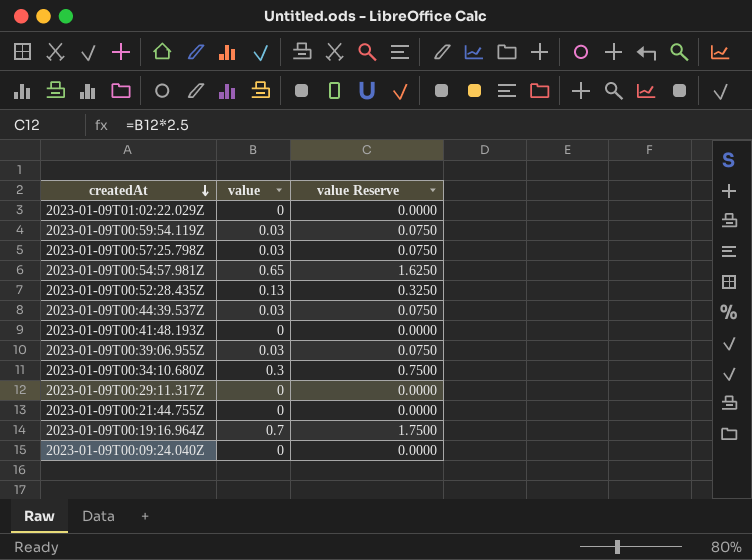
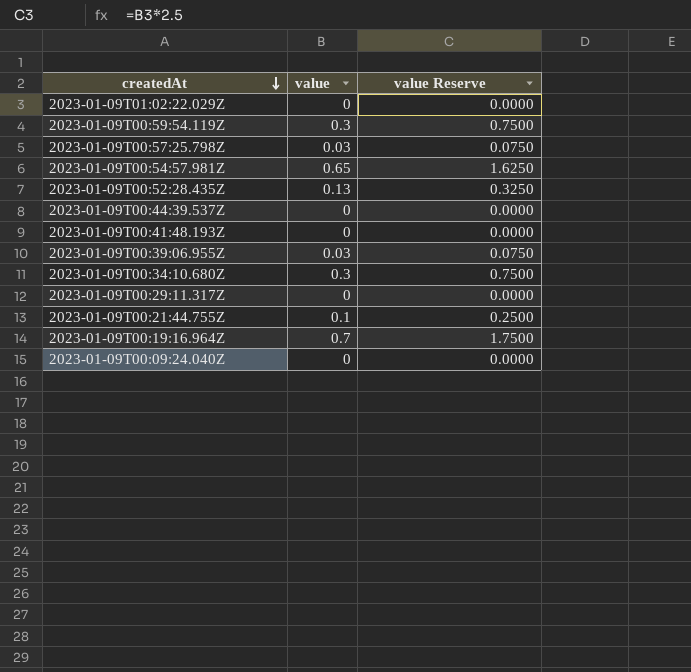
2023-01-09T00:59:54.119Z | value: 0.03 -> 0.3
2023-01-09T00:59:54.119Z | value Reserve: 0.0750 -> 0.7500
2023-01-09T00:44:39.537Z | value: 0.03 -> 0
2023-01-09T00:44:39.537Z | value Reserve: 0.0750 -> 0.0000
2023-01-09T00:21:44.755Z | value: 0 -> 0.1
2023-01-09T00:21:44.755Z | value Reserve: 0.0000 -> 0.2500

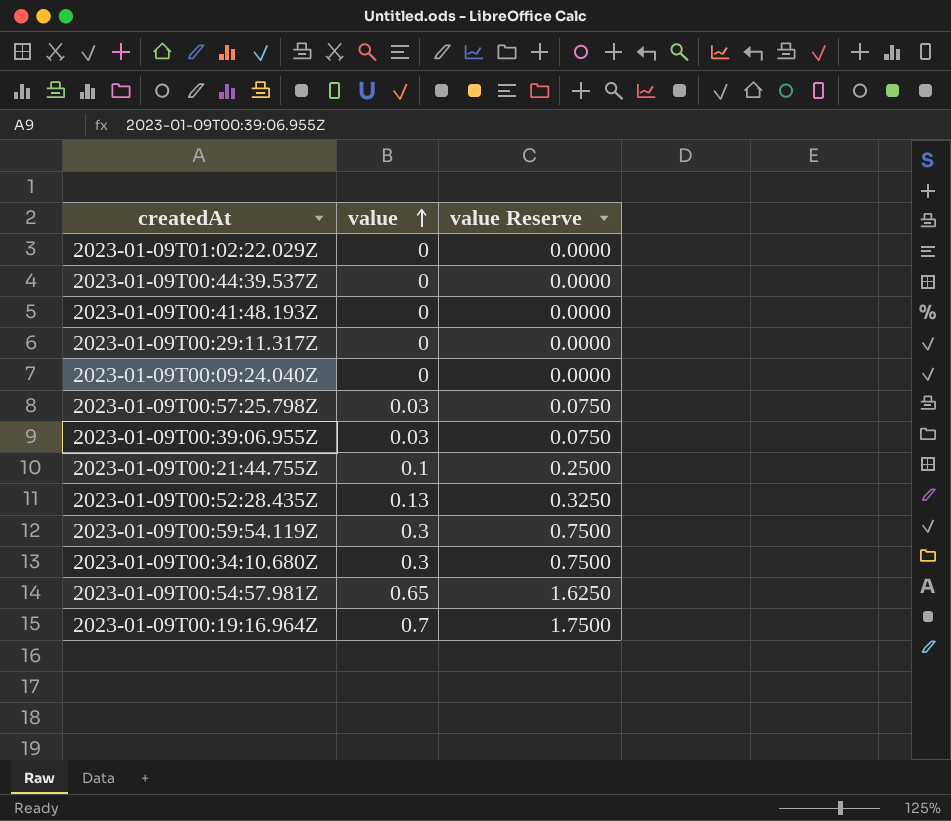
row order: createdAt descending -> value ascending

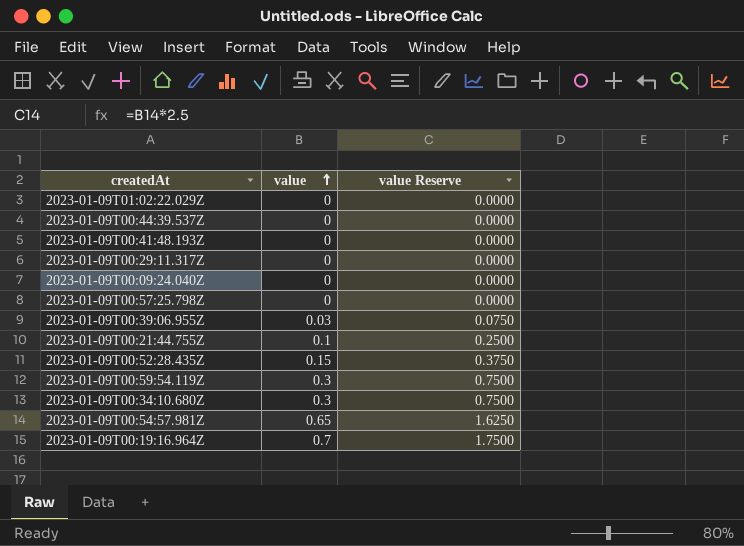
2023-01-09T00:57:25.798Z | value: 0.03 -> 0
2023-01-09T00:57:25.798Z | value Reserve: 0.0750 -> 0.0000
2023-01-09T00:52:28.435Z | value: 0.13 -> 0.15
2023-01-09T00:52:28.435Z | value Reserve: 0.3250 -> 0.3750

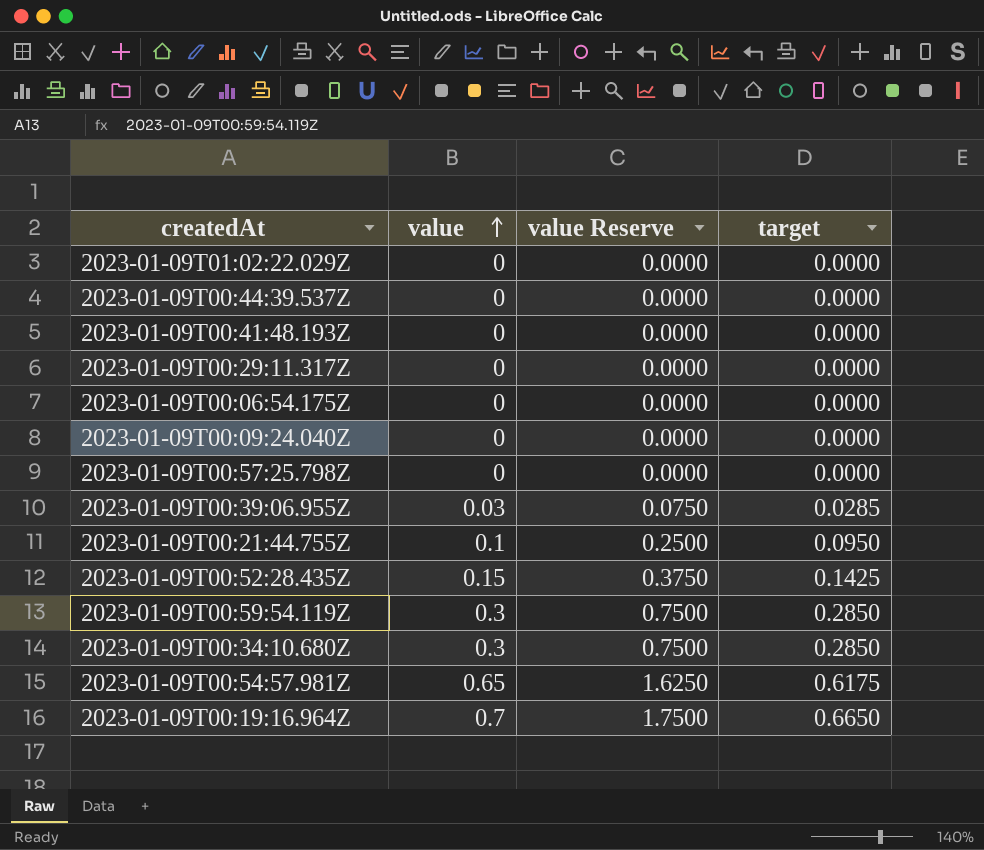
column target | formula: none -> [value] * 0.95
row 2023-01-09T00:06:54.175Z: none -> 0 | 0.0000 | 0.0000

